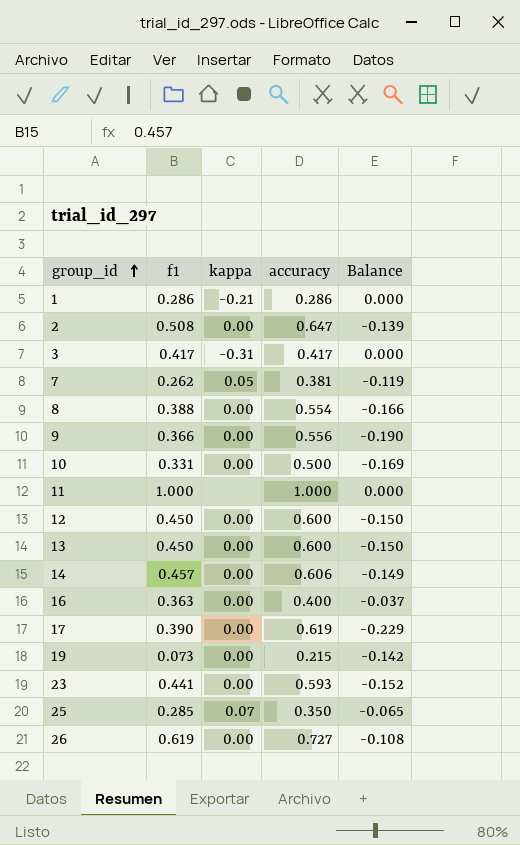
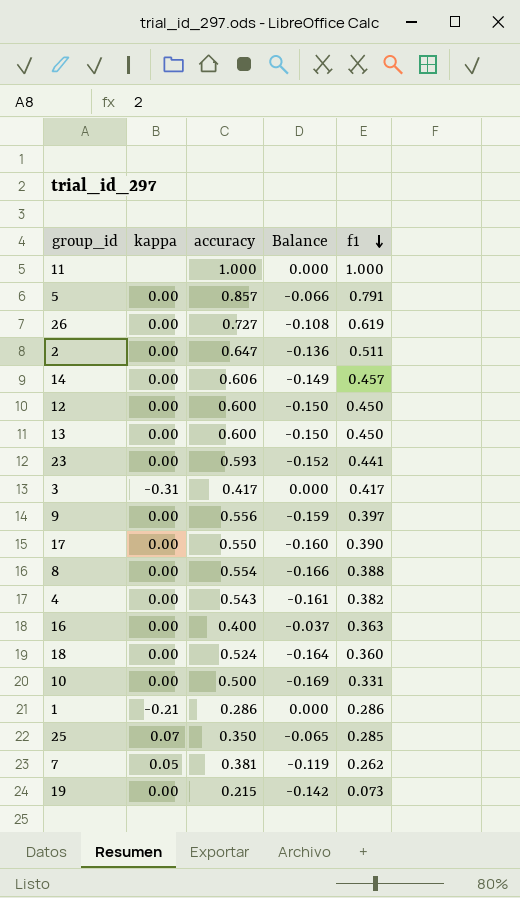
row order: group_id ascending -> f1 descending
column f1 | position: 2 -> 5
row 5: none -> 0.00 | 0.857 | -0.066 | 0.791
2 | Balance: -0.139 -> -0.136
2 | f1: 0.508 -> 0.511
9 | Balance: -0.190 -> -0.159
9 | f1: 0.366 -> 0.397
17 | accuracy: 0.619 -> 0.550
17 | Balance: -0.229 -> -0.160
row 4: none -> 0.00 | 0.543 | -0.161 | 0.382
row 18: none -> 0.00 | 0.524 | -0.164 | 0.360

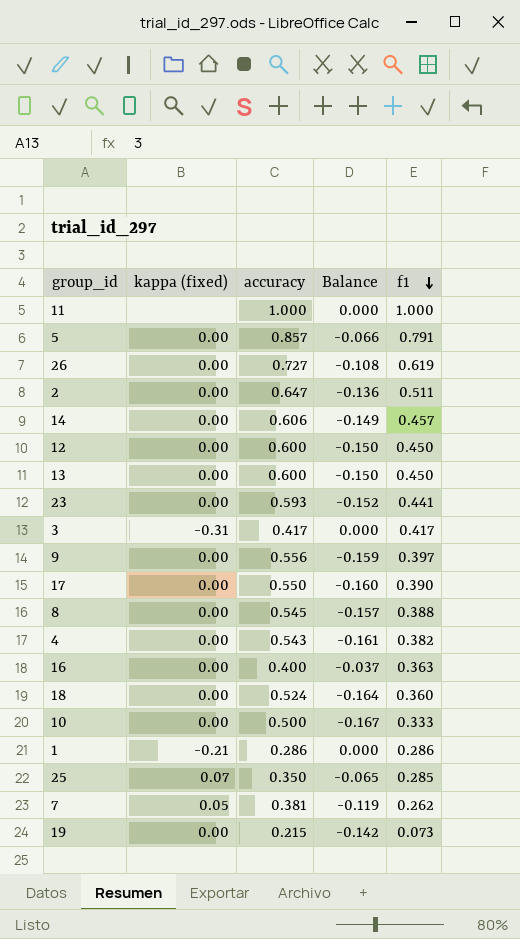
column name: kappa -> kappa (fixed)
8 | accuracy: 0.554 -> 0.545
8 | Balance: -0.166 -> -0.157
10 | Balance: -0.169 -> -0.167
10 | f1: 0.331 -> 0.333

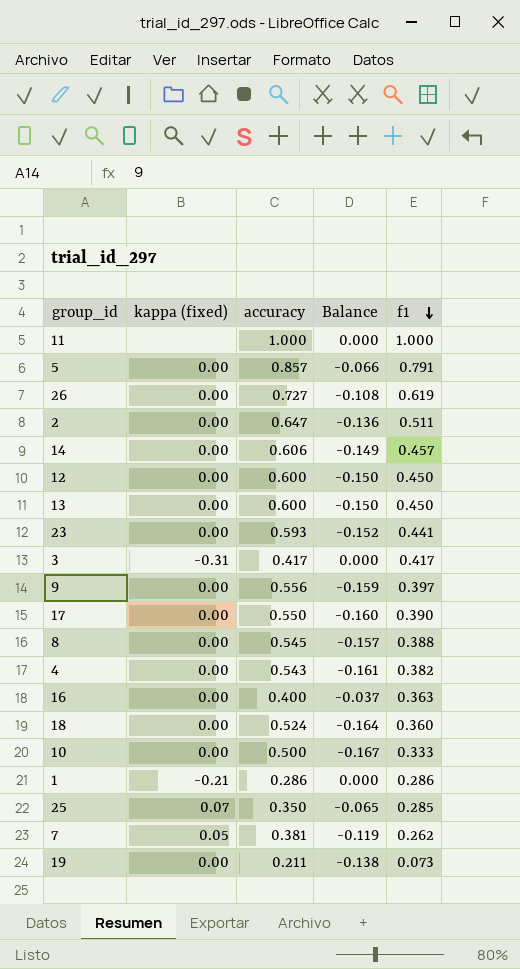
19 | accuracy: 0.215 -> 0.211
19 | Balance: -0.142 -> -0.138

